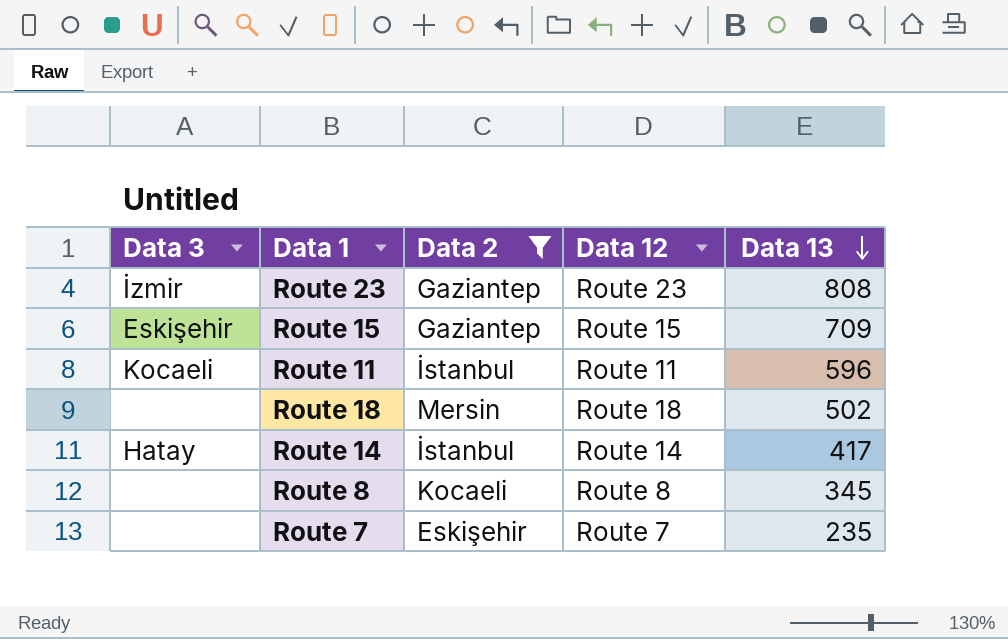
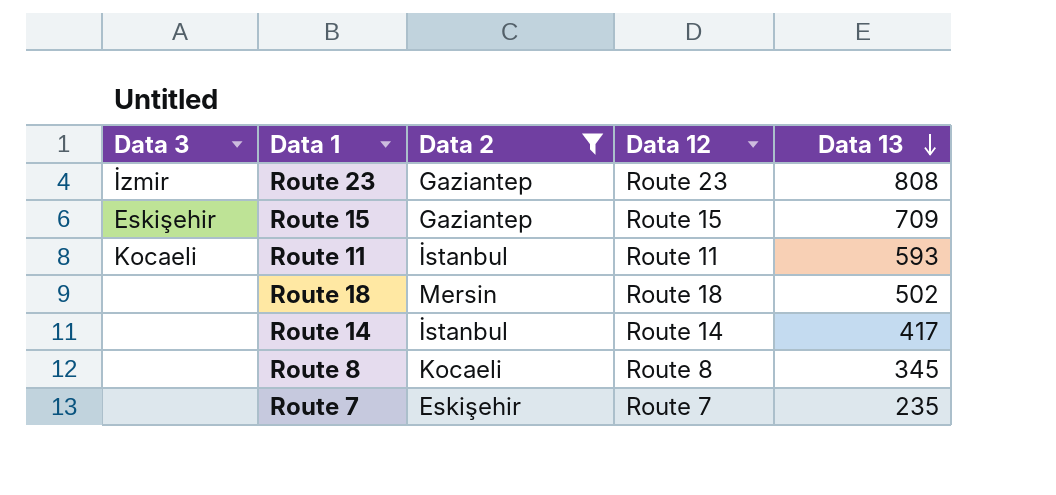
Route 11 | Data 13: 596 -> 593
Route 14 | Data 3: Hatay -> none

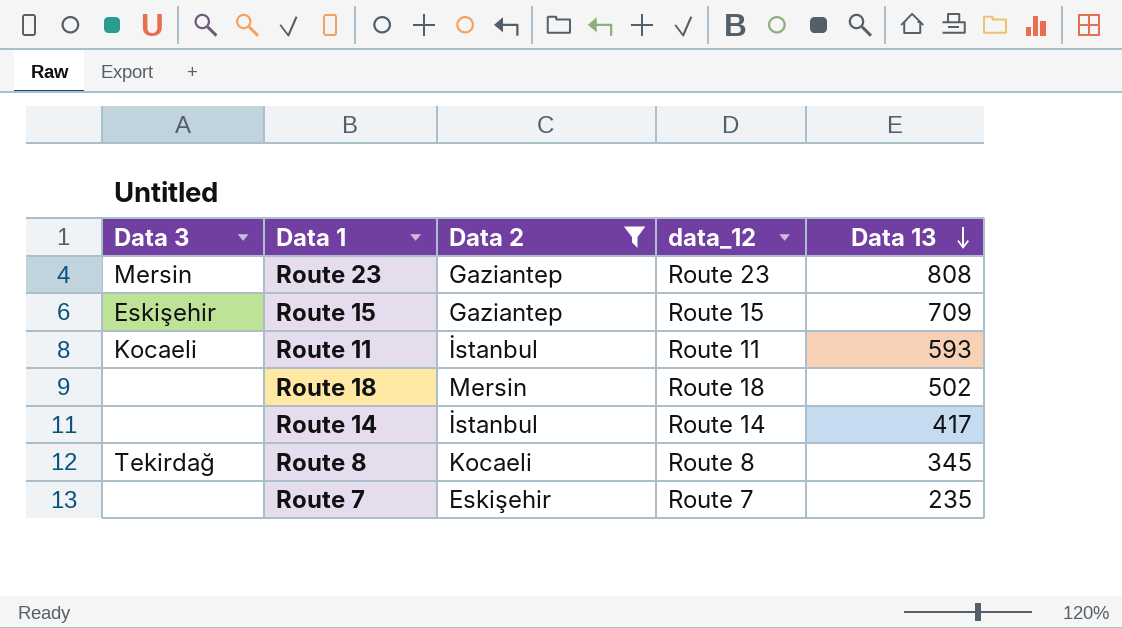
column name: Data 12 -> data_12
Route 23 | Data 3: İzmir -> Mersin
Route 8 | Data 3: none -> Tekirdağ

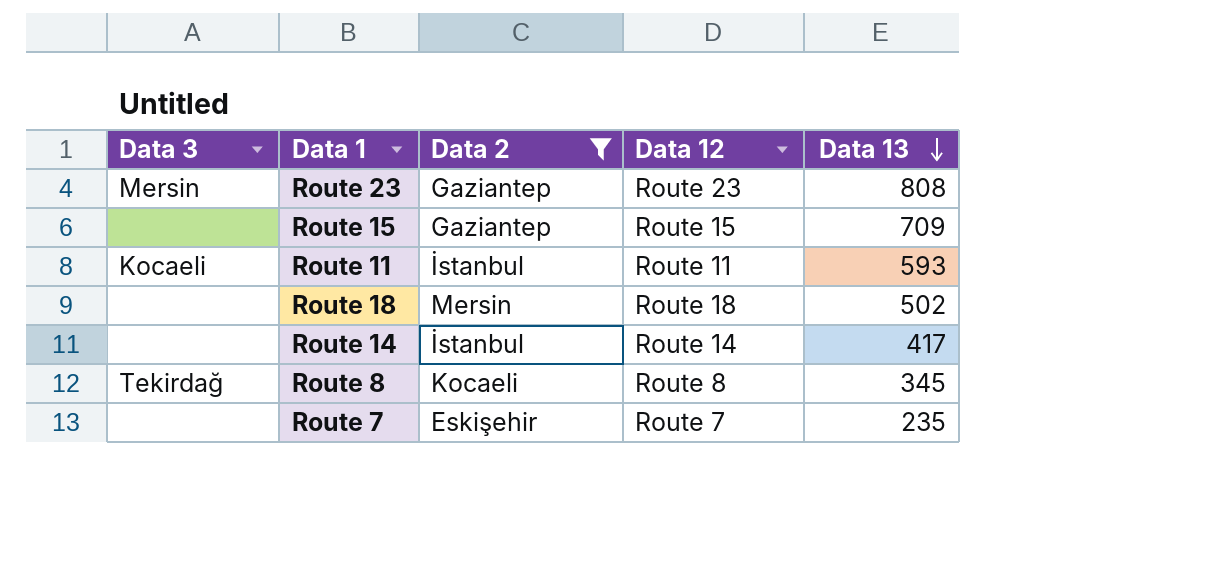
column name: data_12 -> Data 12
Route 15 | Data 3: Eskişehir -> none

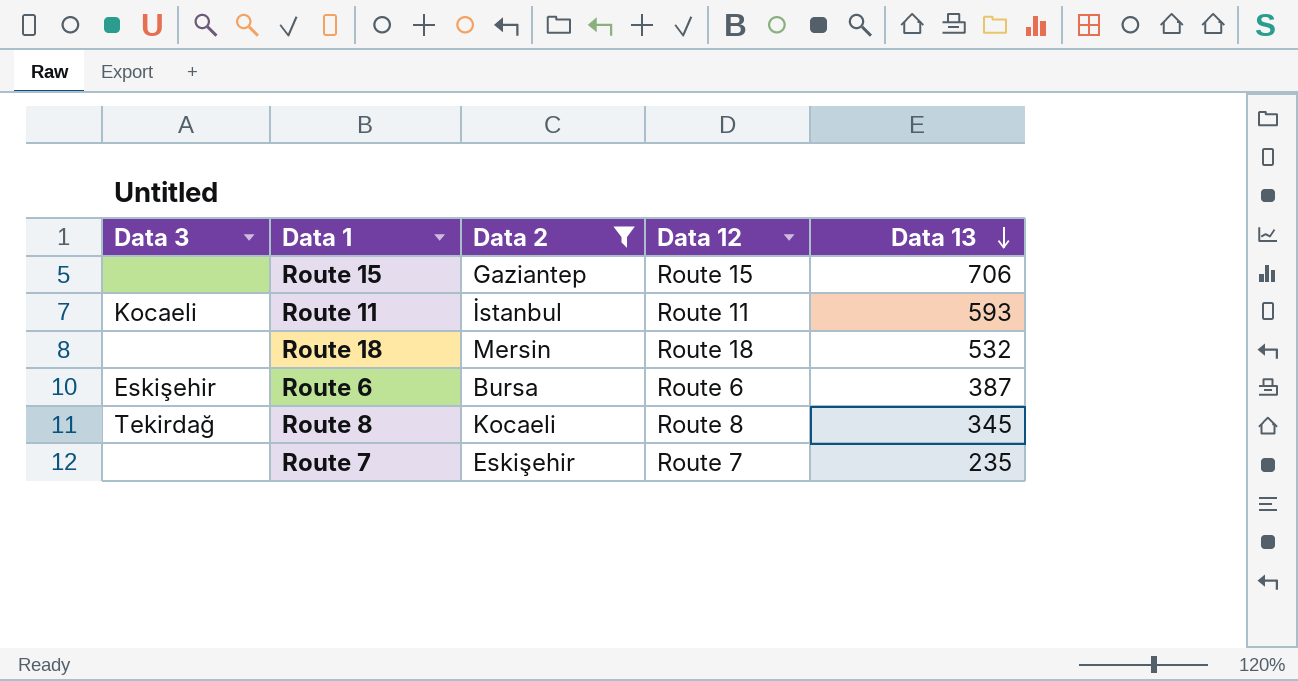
row Route 23: Mersin | Gaziantep | Route 23 | 808 -> none
row Route 14: none | İstanbul | Route 14 | 417 -> none
Route 15 | Data 13: 709 -> 706
Route 18 | Data 13: 502 -> 532
row Route 6: none -> Eskişehir | Bursa | Route 6 | 387

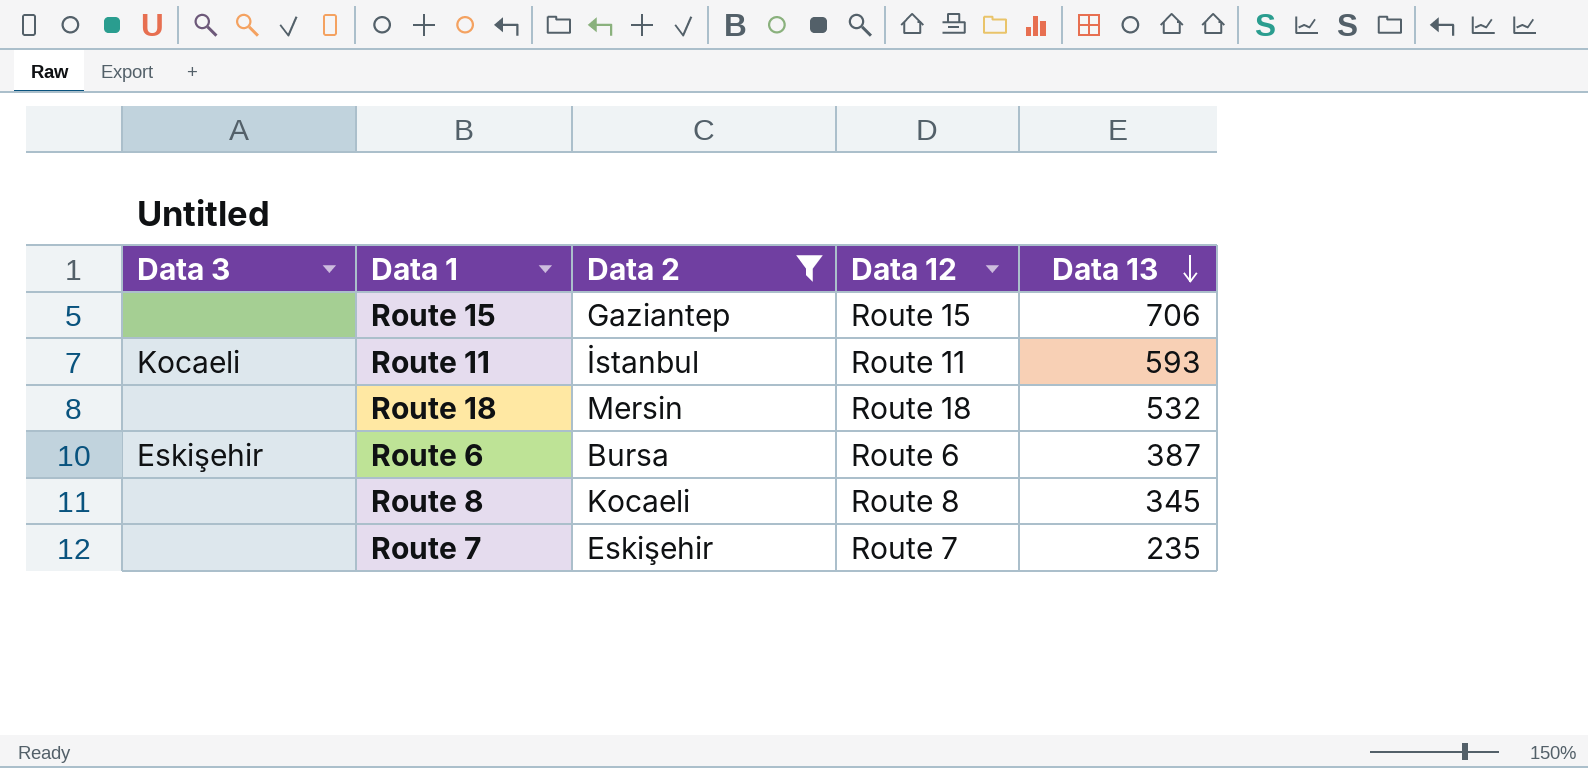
Route 8 | Data 3: Tekirdağ -> none

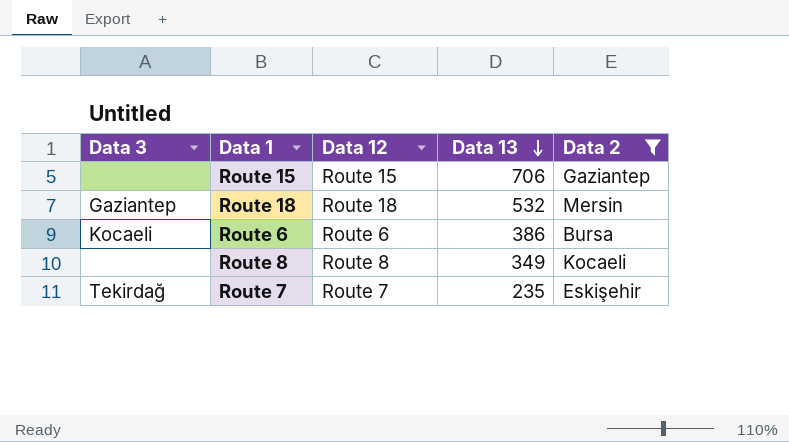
column Data 2 | position: 3 -> 5
row Route 11: Kocaeli | İstanbul | Route 11 | 593 -> none
Route 18 | Data 3: none -> Gaziantep
Route 6 | Data 3: Eskişehir -> Kocaeli
Route 6 | Data 13: 387 -> 386
Route 8 | Data 13: 345 -> 349
Route 7 | Data 3: none -> Tekirdağ

